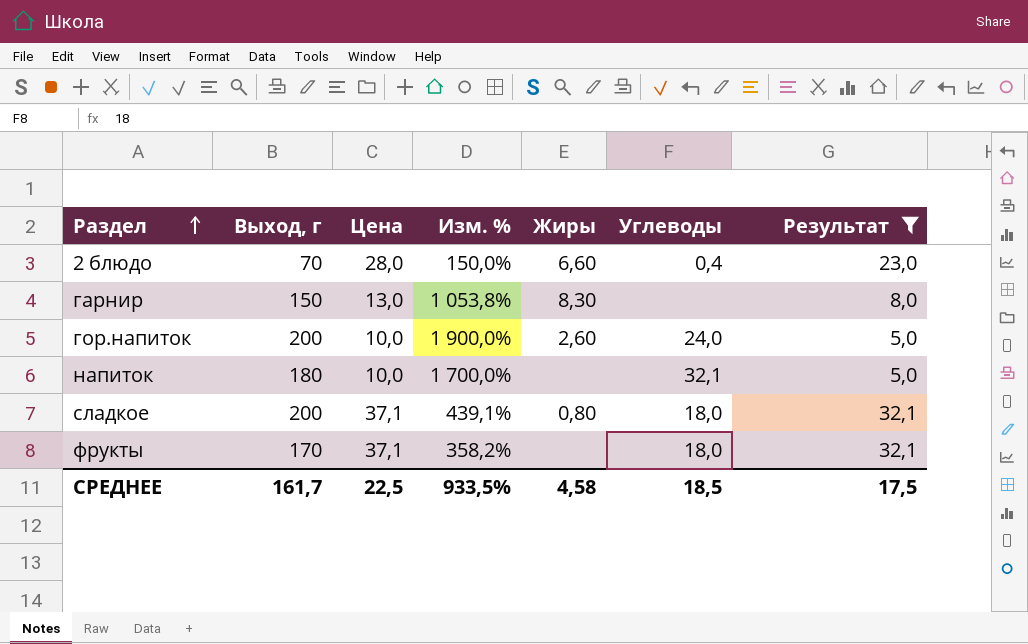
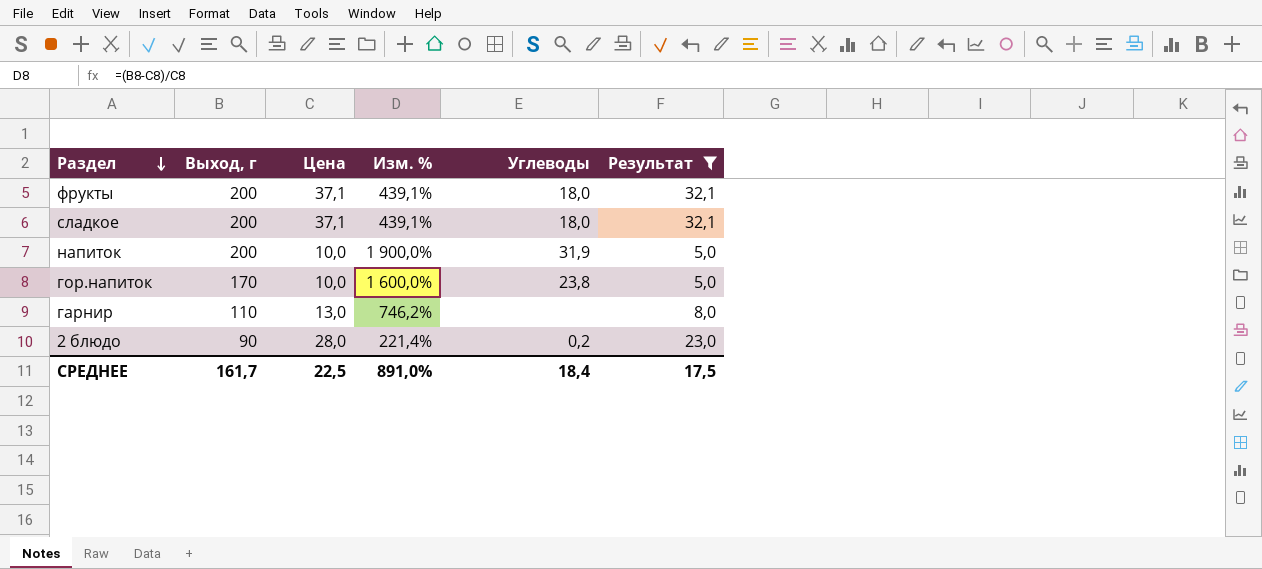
row order: Раздел ascending -> Раздел descending
column Жиры | position: 5 -> none
фрукты | Выход, г: 170 -> 200
фрукты | Изм. %: 358,2% -> 439,1%
напиток | Выход, г: 180 -> 200
напиток | Изм. %: 1 700,0% -> 1 900,0%
напиток | Углеводы: 32,1 -> 31,9
гор.напиток | Выход, г: 200 -> 170
гор.напиток | Изм. %: 1 900,0% -> 1 600,0%
гор.напиток | Углеводы: 24,0 -> 23,8
гарнир | Выход, г: 150 -> 110
гарнир | Изм. %: 1 053,8% -> 746,2%
2 блюдо | Выход, г: 70 -> 90
2 блюдо | Изм. %: 150,0% -> 221,4%
2 блюдо | Углеводы: 0,4 -> 0,2
СРЕДНЕЕ | Изм. %: 933,5% -> 891,0%
СРЕДНЕЕ | Углеводы: 18,5 -> 18,4

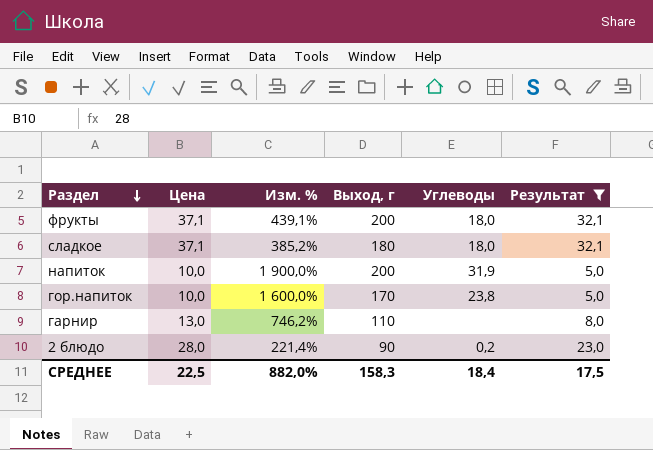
column Выход, г | position: 2 -> 4
сладкое | Изм. %: 439,1% -> 385,2%
сладкое | Выход, г: 200 -> 180
СРЕДНЕЕ | Изм. %: 891,0% -> 882,0%
СРЕДНЕЕ | Выход, г: 161,7 -> 158,3

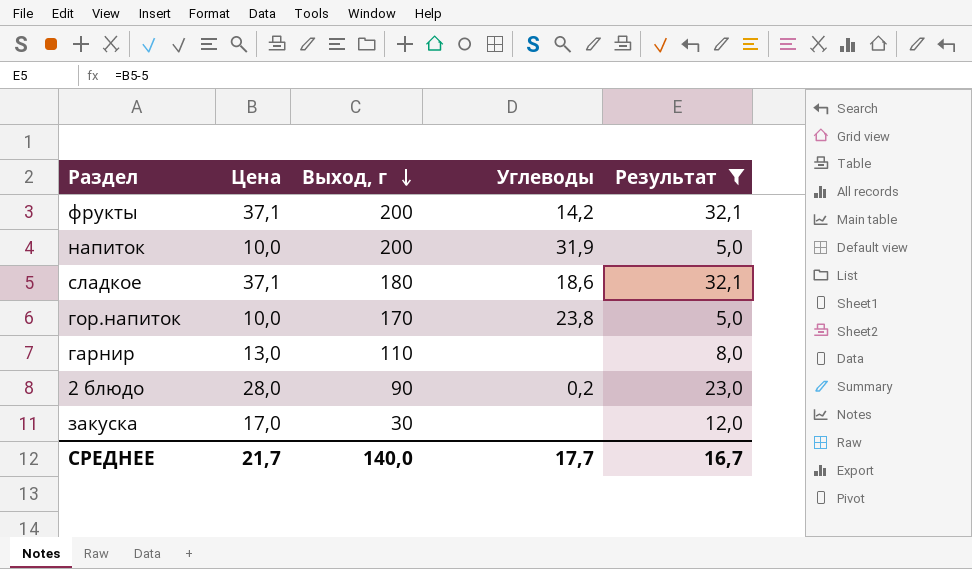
row order: Раздел descending -> Выход, г descending
column Изм. % | formula: ([Выход, г] - [Цена]) / [Цена] -> none
фрукты | Углеводы: 18,0 -> 14,2
сладкое | Углеводы: 18,0 -> 18,6
row закуска: none -> 17,0 | 30 | none | 12,0
СРЕДНЕЕ | Цена: 22,5 -> 21,7
СРЕДНЕЕ | Выход, г: 158,3 -> 140,0
СРЕДНЕЕ | Углеводы: 18,4 -> 17,7
СРЕДНЕЕ | Результат: 17,5 -> 16,7

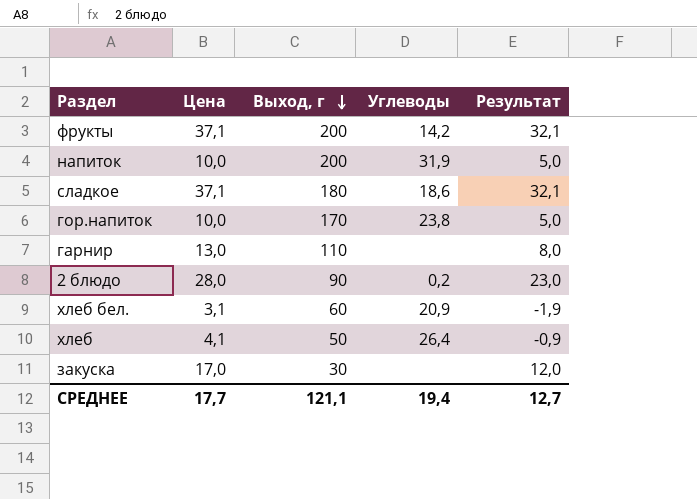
filter: Результат >= 5,0 -> none
СРЕДНЕЕ | Цена: 21,7 -> 17,7
СРЕДНЕЕ | Выход, г: 140,0 -> 121,1
СРЕДНЕЕ | Углеводы: 17,7 -> 19,4
СРЕДНЕЕ | Результат: 16,7 -> 12,7

